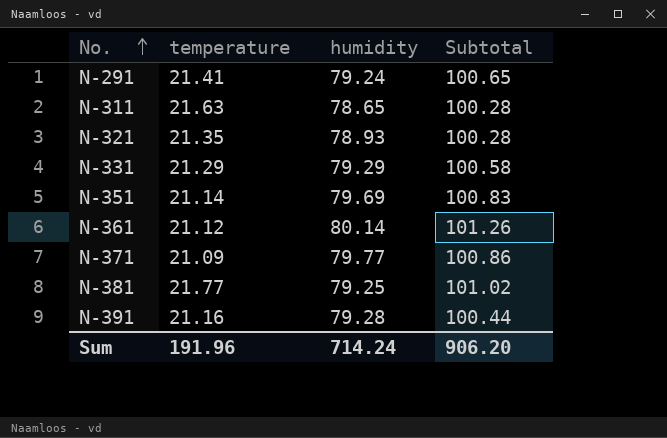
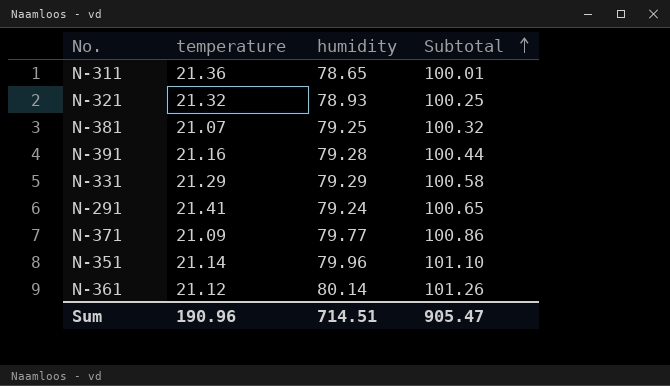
row order: No. ascending -> Subtotal ascending
N-311 | temperature: 21.63 -> 21.36
N-311 | Subtotal: 100.28 -> 100.01
N-321 | temperature: 21.35 -> 21.32
N-321 | Subtotal: 100.28 -> 100.25
N-381 | temperature: 21.77 -> 21.07
N-381 | Subtotal: 101.02 -> 100.32
N-351 | humidity: 79.69 -> 79.96
N-351 | Subtotal: 100.83 -> 101.10
Sum | temperature: 191.96 -> 190.96
Sum | humidity: 714.24 -> 714.51
Sum | Subtotal: 906.20 -> 905.47

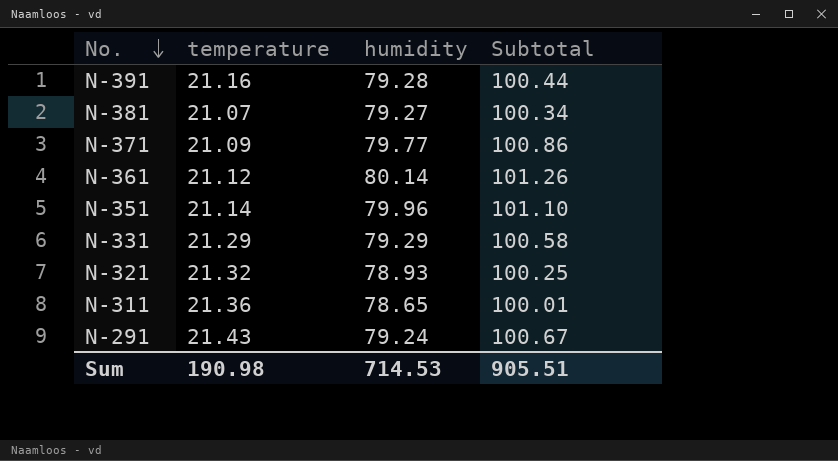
row order: Subtotal ascending -> No. descending
N-381 | humidity: 79.25 -> 79.27
N-381 | Subtotal: 100.32 -> 100.34
N-291 | temperature: 21.41 -> 21.43
N-291 | Subtotal: 100.65 -> 100.67
Sum | temperature: 190.96 -> 190.98
Sum | humidity: 714.51 -> 714.53
Sum | Subtotal: 905.47 -> 905.51

